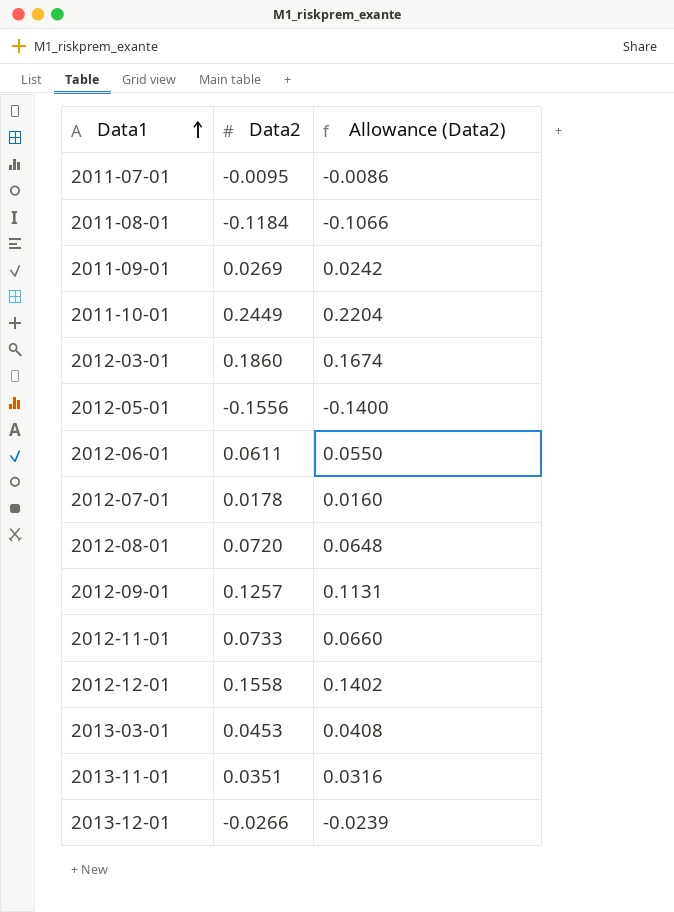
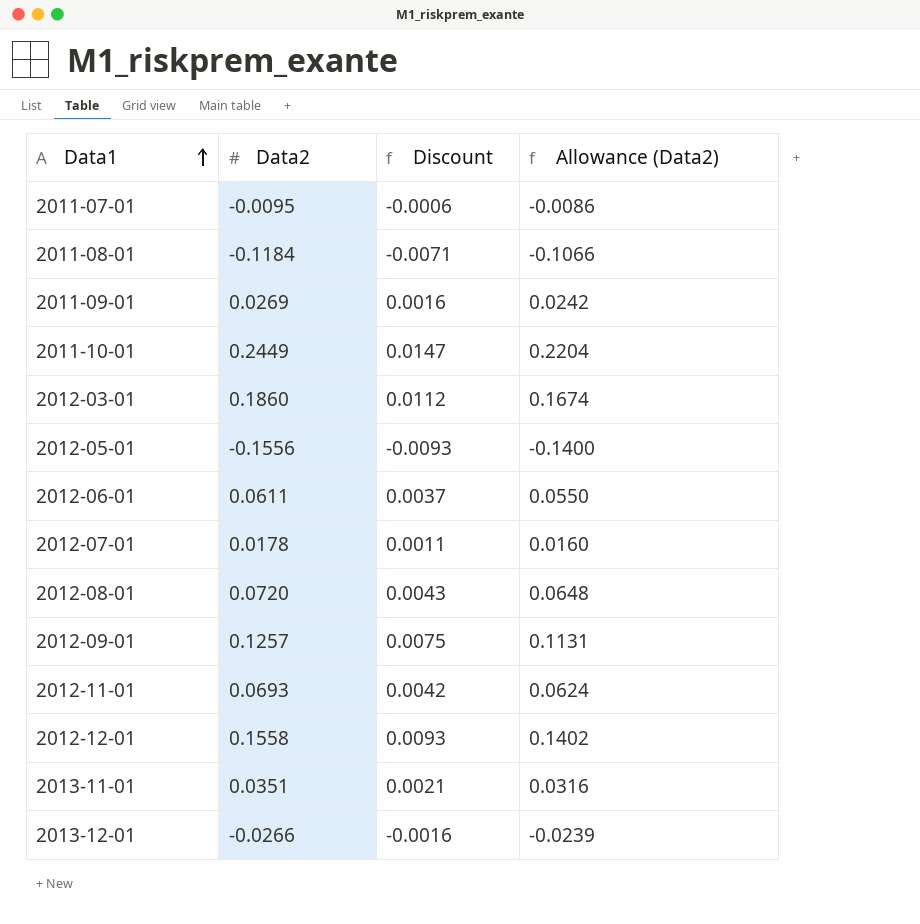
column Discount | formula: none -> [Data2] * 0.06
row 2013-03-01: 0.0453 | 0.0408 -> none
2012-11-01 | Data2: 0.0733 -> 0.0693
2012-11-01 | Allowance (Data2): 0.0660 -> 0.0624

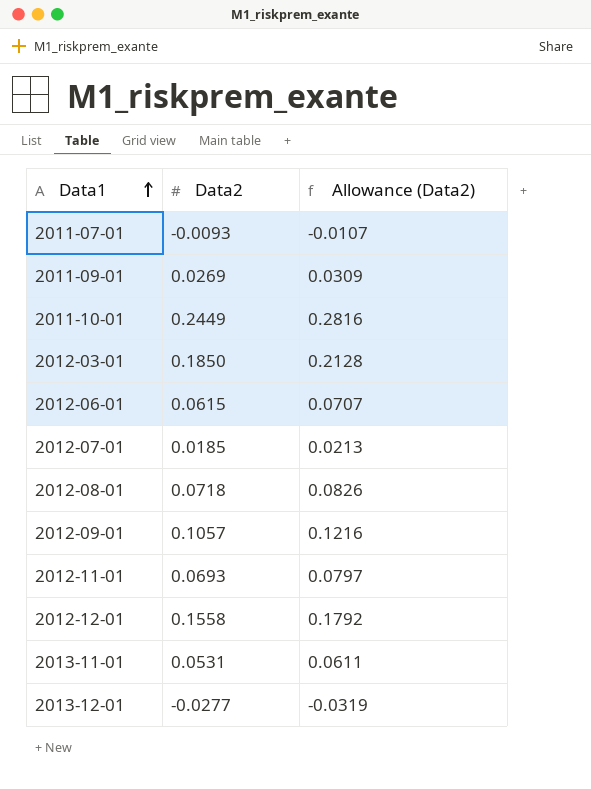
column Discount | formula: [Data2] * 0.06 -> none
column Allowance (Data2) | formula: [Data2] * 0.9 -> [Data2] * 1.15
row 2011-08-01: -0.1184 | -0.0071 | -0.1066 -> none
row 2012-05-01: -0.1556 | -0.0093 | -0.1400 -> none
2011-07-01 | Data2: -0.0095 -> -0.0093
2012-03-01 | Data2: 0.1860 -> 0.1850
2012-06-01 | Data2: 0.0611 -> 0.0615
2012-07-01 | Data2: 0.0178 -> 0.0185
2012-08-01 | Data2: 0.0720 -> 0.0718
2012-09-01 | Data2: 0.1257 -> 0.1057
2013-11-01 | Data2: 0.0351 -> 0.0531
2013-12-01 | Data2: -0.0266 -> -0.0277

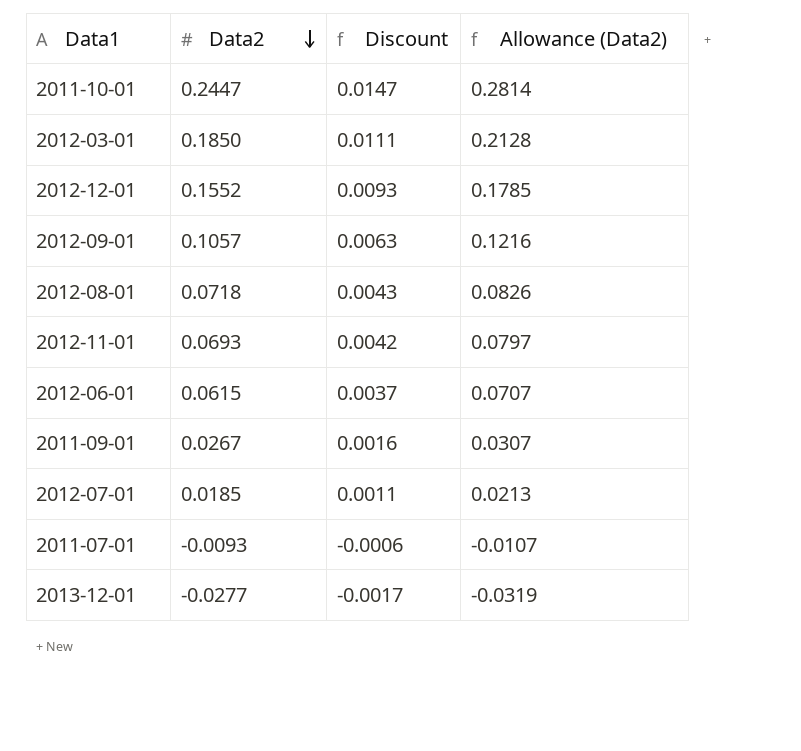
row order: Data1 ascending -> Data2 descending
column Discount | formula: none -> [Data2] * 0.06
row 2013-11-01: 0.0531 | 0.0611 -> none
2011-10-01 | Data2: 0.2449 -> 0.2447
2011-10-01 | Allowance (Data2): 0.2816 -> 0.2814
2012-12-01 | Data2: 0.1558 -> 0.1552
2012-12-01 | Allowance (Data2): 0.1792 -> 0.1785
2011-09-01 | Data2: 0.0269 -> 0.0267
2011-09-01 | Allowance (Data2): 0.0309 -> 0.0307

